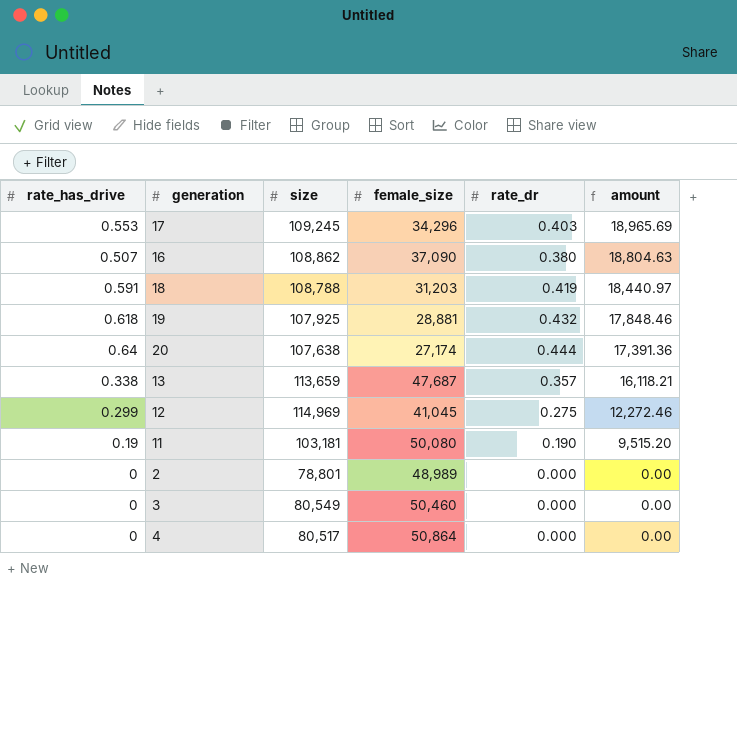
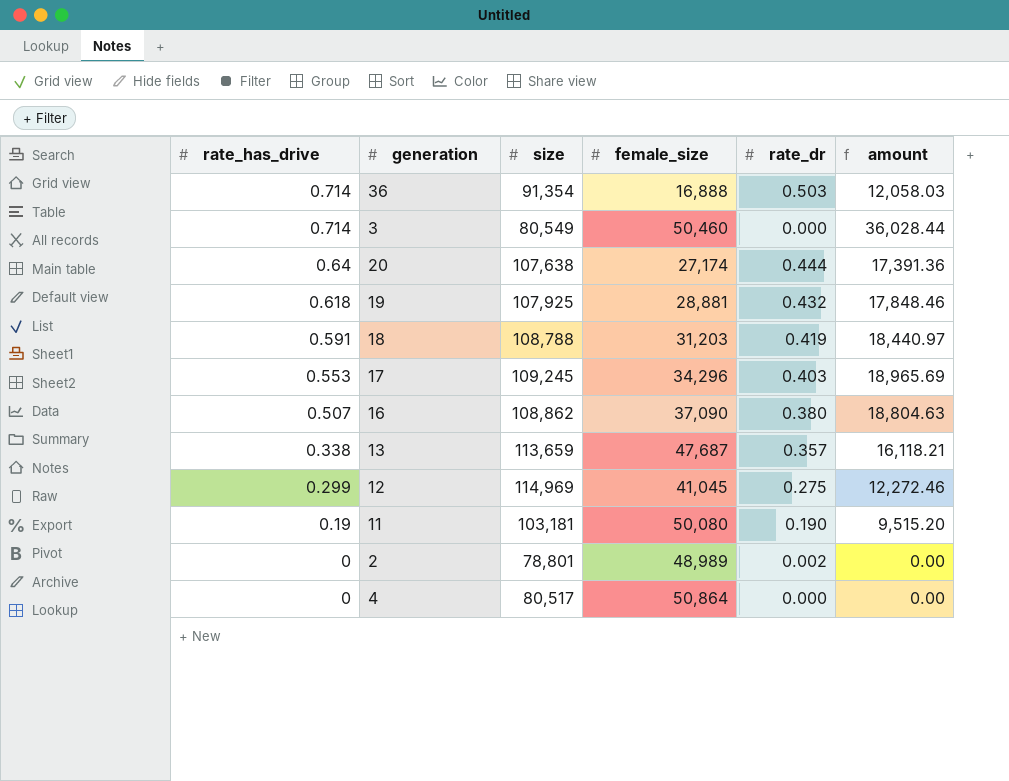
row order: amount descending -> rate_has_drive descending
row 36: none -> 0.714 | 91,354 | 16,888 | 0.503 | 12,058.03
3 | rate_has_drive: 0 -> 0.714
3 | amount: 0.00 -> 36,028.44
2 | rate_dr: 0.000 -> 0.002

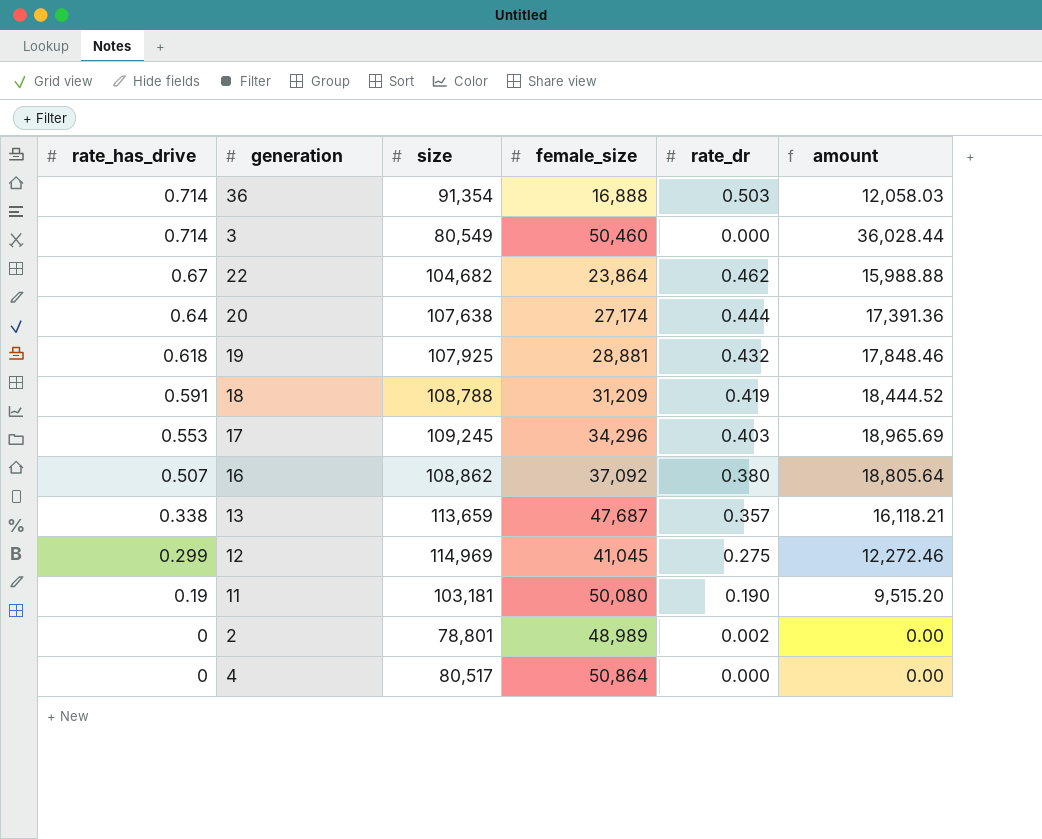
row 22: none -> 0.67 | 104,682 | 23,864 | 0.462 | 15,988.88
18 | female_size: 31,203 -> 31,209
18 | amount: 18,440.97 -> 18,444.52
16 | female_size: 37,090 -> 37,092
16 | amount: 18,804.63 -> 18,805.64

